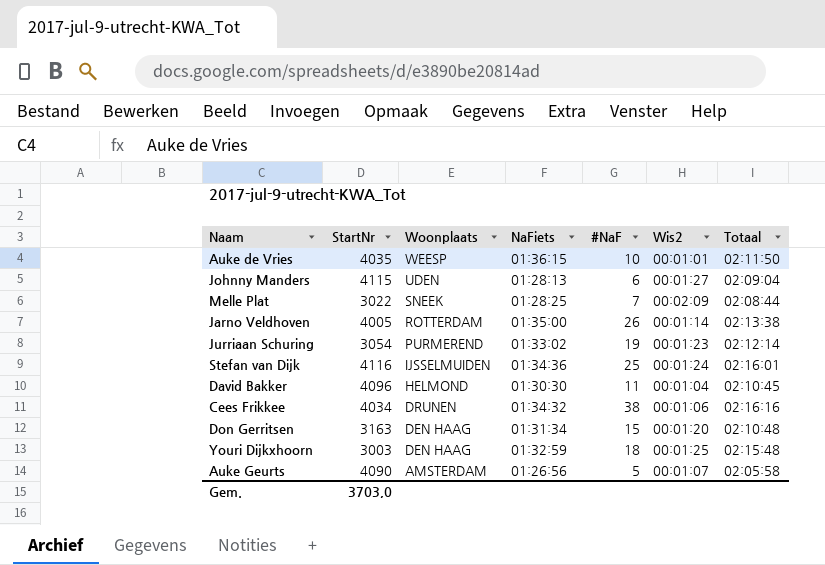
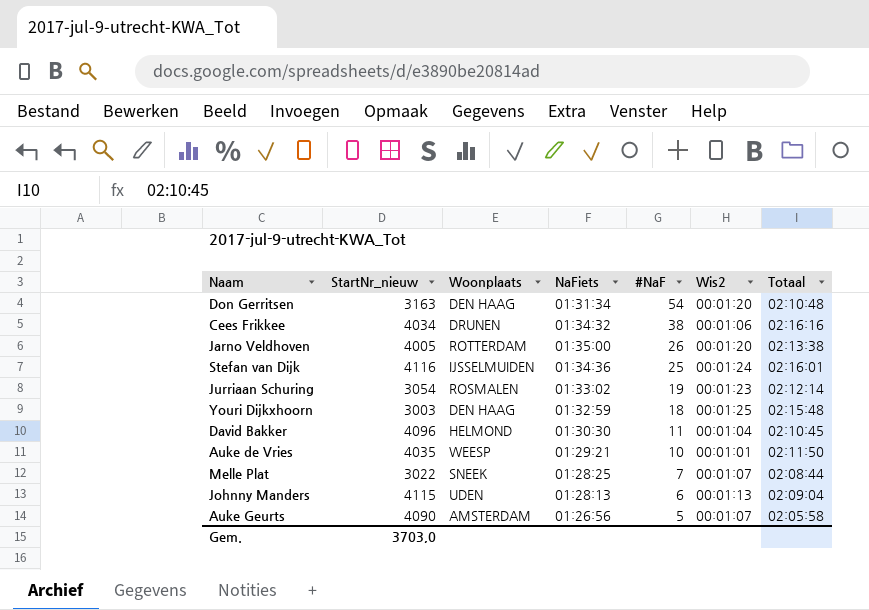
row order: Woonplaats descending -> #NaF descending
column name: StartNr -> StartNr_nieuw
Don Gerritsen | #NaF: 15 -> 54
Jarno Veldhoven | Wis2: 00:01:14 -> 00:01:20
Jurriaan Schuring | Woonplaats: PURMEREND -> ROSMALEN
Auke de Vries | NaFiets: 01:36:15 -> 01:29:21
Melle Plat | Wis2: 00:02:09 -> 00:01:07
Johnny Manders | Wis2: 00:01:27 -> 00:01:13

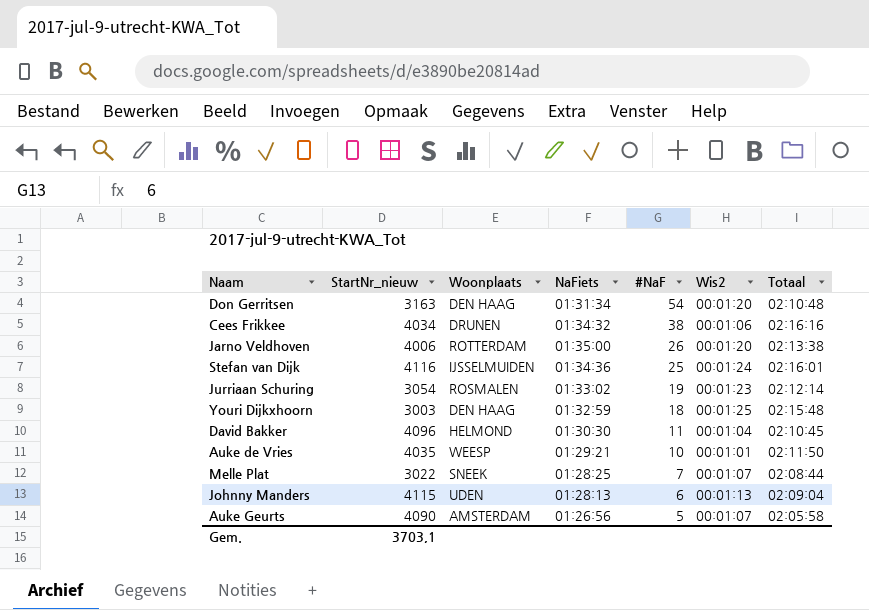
Jarno Veldhoven | StartNr_nieuw: 4005 -> 4006
Gem. | StartNr_nieuw: 3703,0 -> 3703,1

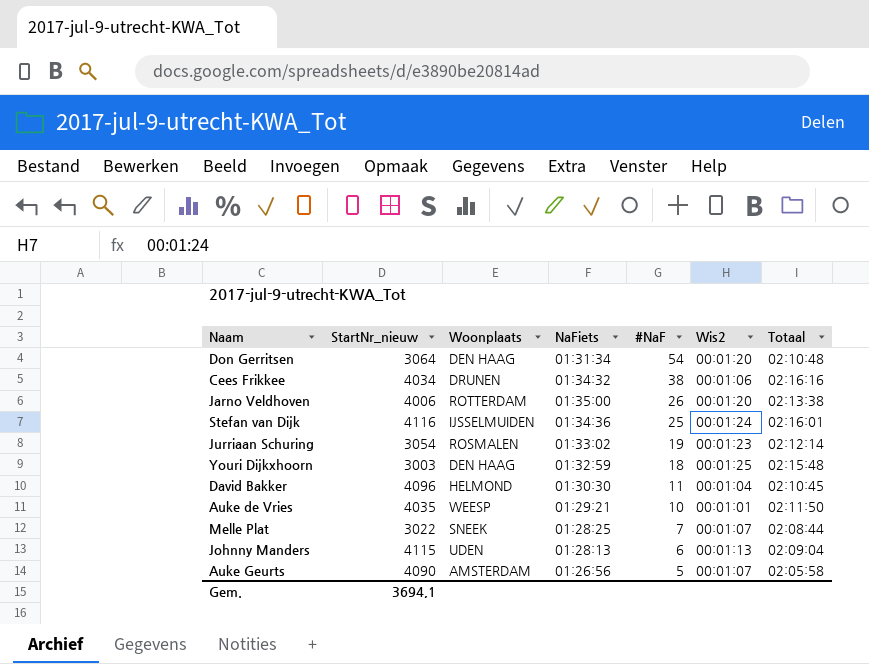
Don Gerritsen | StartNr_nieuw: 3163 -> 3064
Gem. | StartNr_nieuw: 3703,1 -> 3694,1

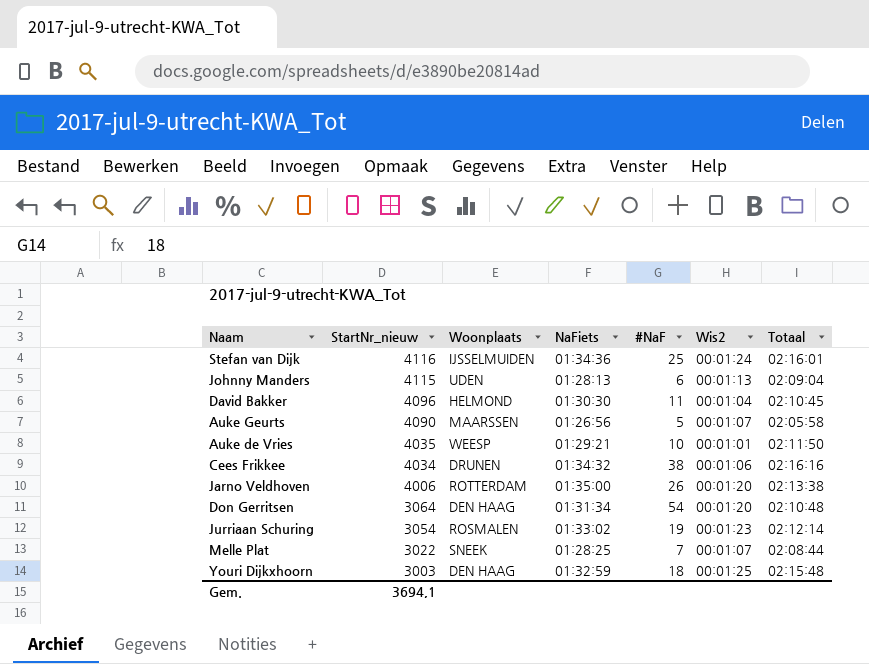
row order: #NaF descending -> StartNr_nieuw descending
Auke Geurts | Woonplaats: AMSTERDAM -> MAARSSEN

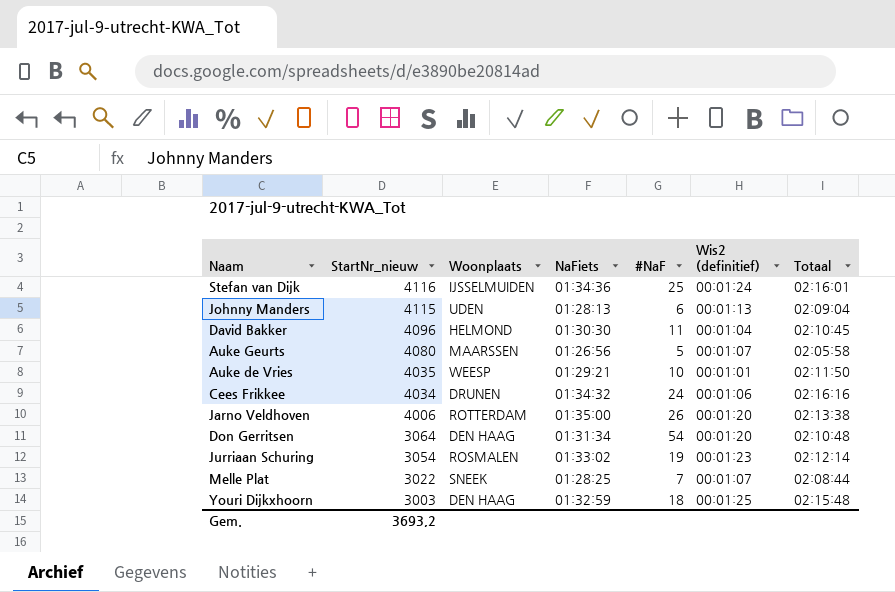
column name: Wis2 -> Wis2 (definitief)
Auke Geurts | StartNr_nieuw: 4090 -> 4080
Cees Frikkee | #NaF: 38 -> 24
Gem. | StartNr_nieuw: 3694,1 -> 3693,2

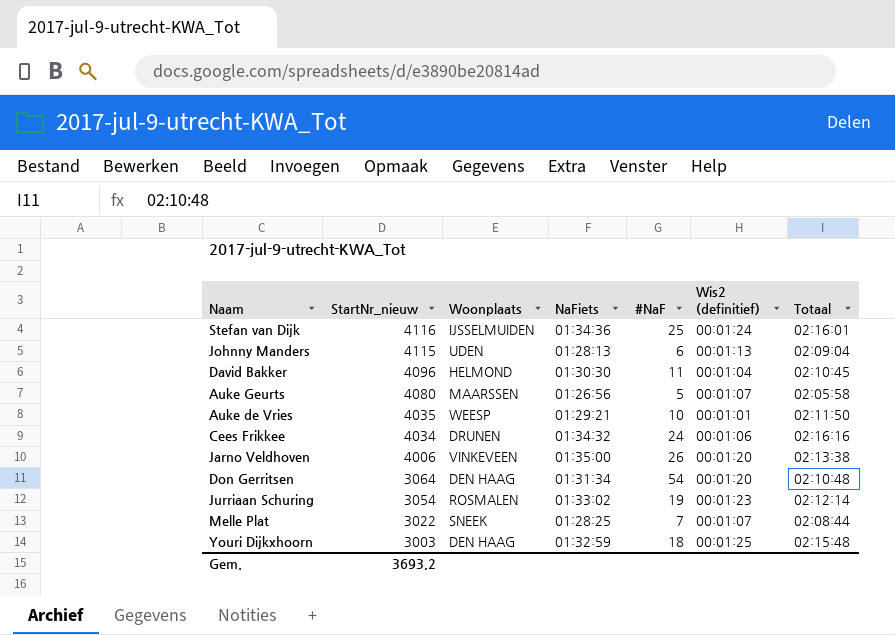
Jarno Veldhoven | Woonplaats: ROTTERDAM -> VINKEVEEN

